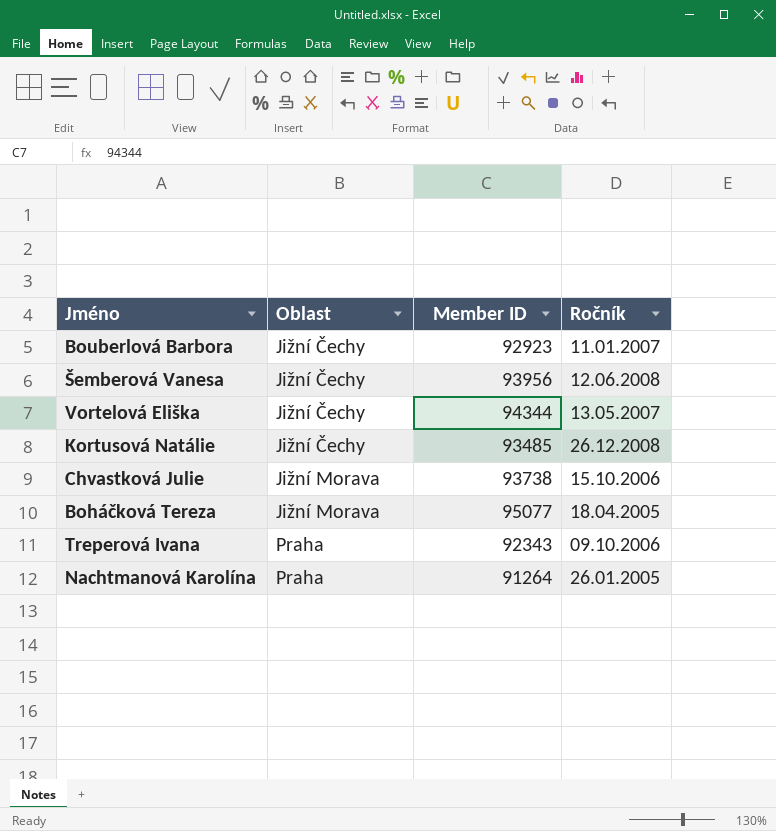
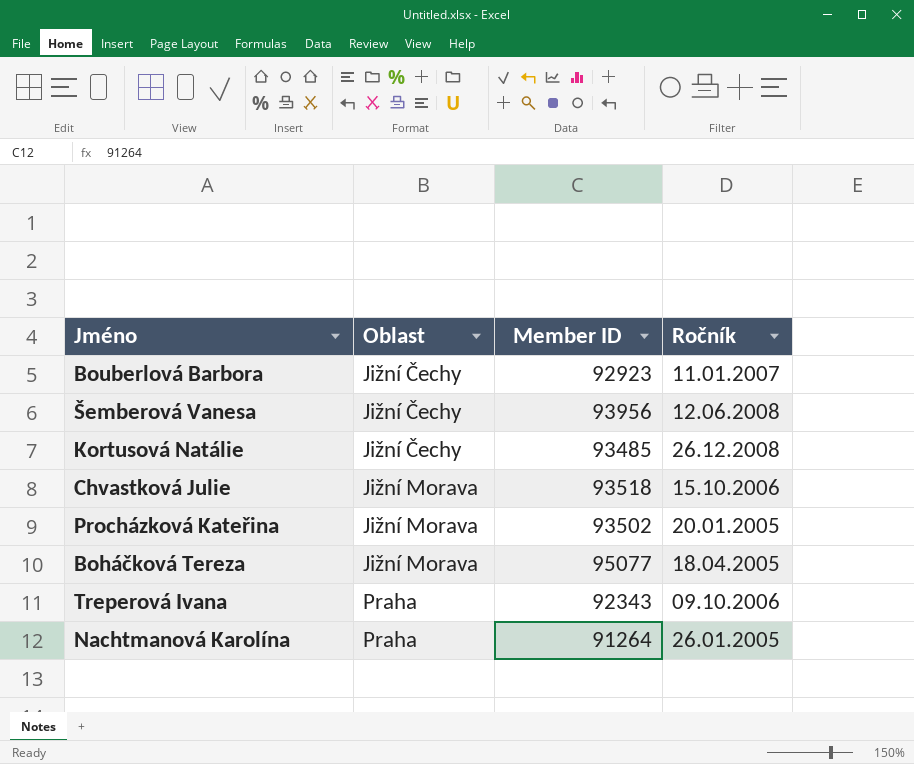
row Vortelová Eliška: Jižní Čechy | 94344 | 13.05.2007 -> none
Chvastková Julie | Member ID: 93738 -> 93518
row Procházková Kateřina: none -> Jižní Morava | 93502 | 20.01.2005

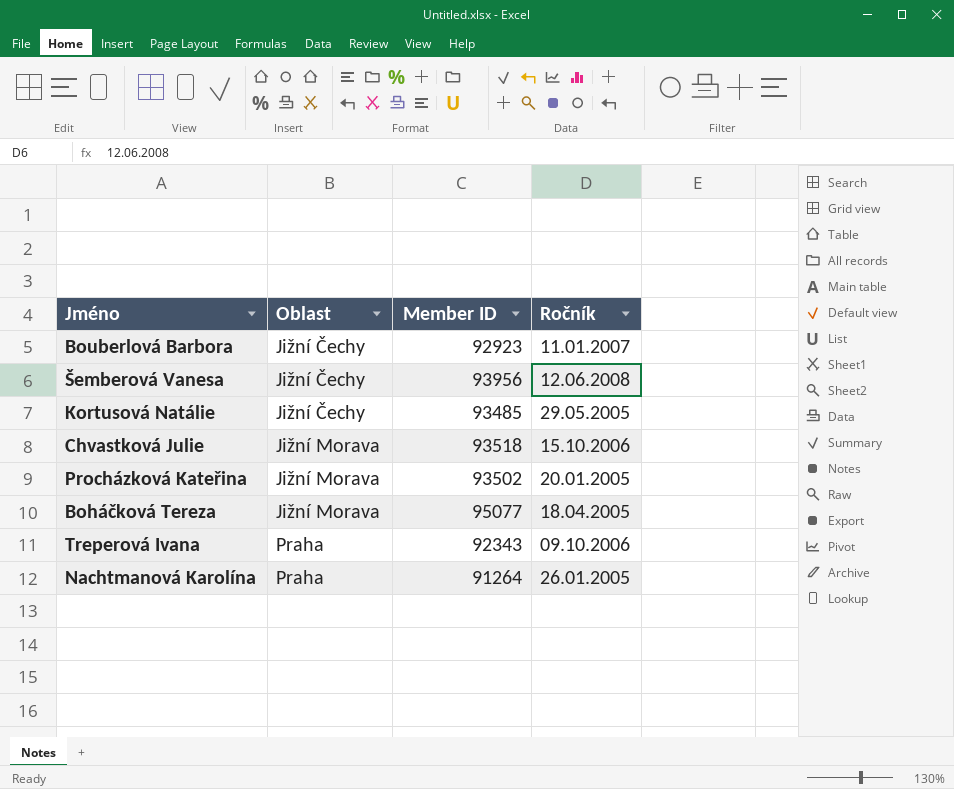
Kortusová Natálie | Ročník: 26.12.2008 -> 29.05.2005

